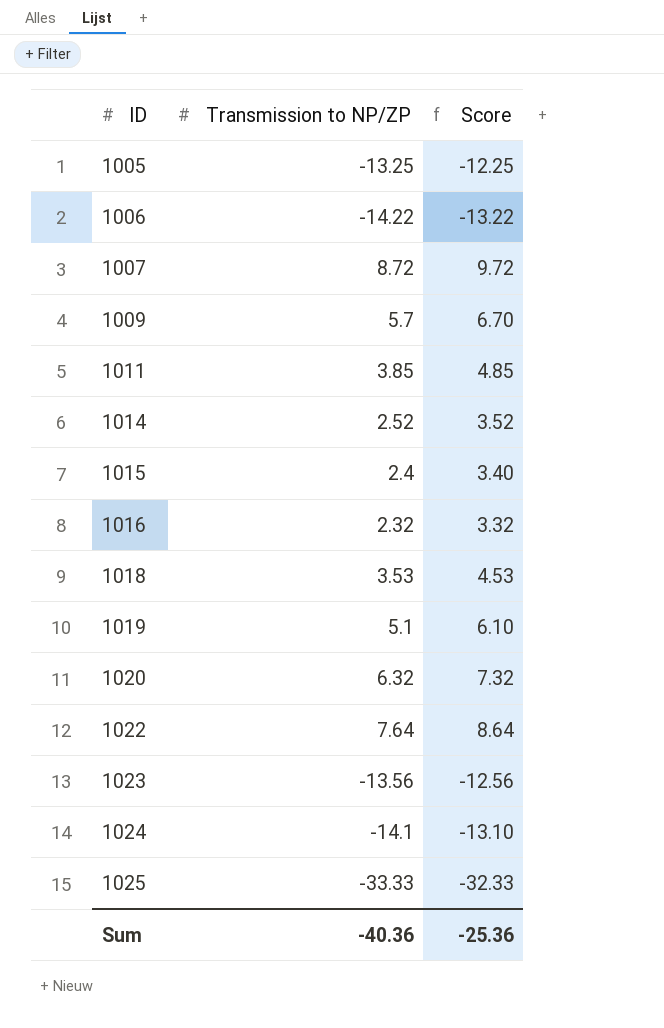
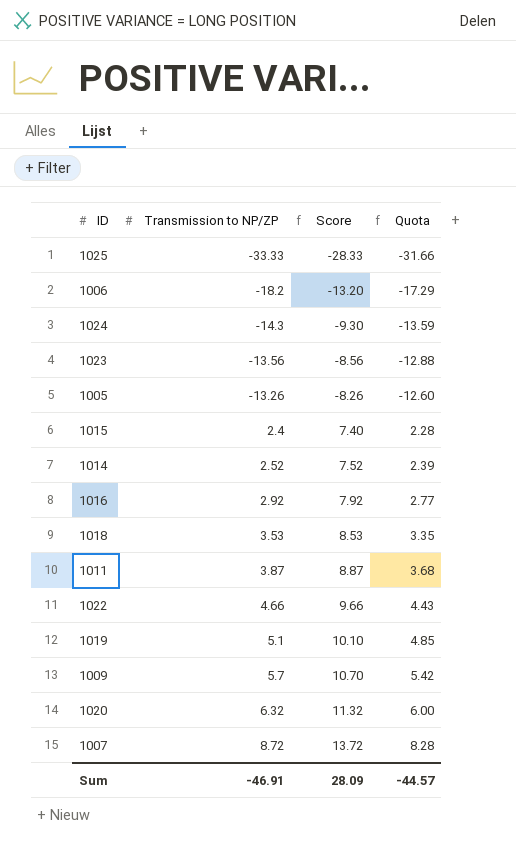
row order: ID ascending -> Transmission to NP/ZP ascending
column Score | formula: [Transmission to NP/ZP] + 1 -> [Transmission to NP/ZP] + 5
column Quota | formula: none -> [Transmission to NP/ZP] * 0.95
1006 | Transmission to NP/ZP: -14.22 -> -18.2
1024 | Transmission to NP/ZP: -14.1 -> -14.3
1005 | Transmission to NP/ZP: -13.25 -> -13.26
1016 | Transmission to NP/ZP: 2.32 -> 2.92
1011 | Transmission to NP/ZP: 3.85 -> 3.87
1022 | Transmission to NP/ZP: 7.64 -> 4.66
Sum | Transmission to NP/ZP: -40.36 -> -46.91
Sum | Score: -25.36 -> 28.09

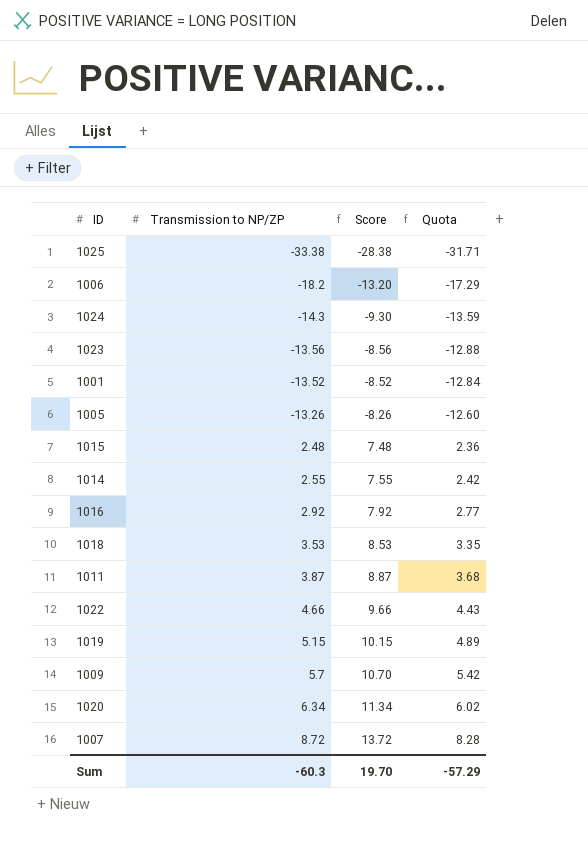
1025 | Transmission to NP/ZP: -33.33 -> -33.38
1025 | Score: -28.33 -> -28.38
1025 | Quota: -31.66 -> -31.71
row 1001: none -> -13.52 | -8.52 | -12.84
1015 | Transmission to NP/ZP: 2.4 -> 2.48
1015 | Score: 7.40 -> 7.48
1015 | Quota: 2.28 -> 2.36
1014 | Transmission to NP/ZP: 2.52 -> 2.55
1014 | Score: 7.52 -> 7.55
1014 | Quota: 2.39 -> 2.42
1019 | Transmission to NP/ZP: 5.1 -> 5.15
1019 | Score: 10.10 -> 10.15
1019 | Quota: 4.85 -> 4.89
1020 | Transmission to NP/ZP: 6.32 -> 6.34
1020 | Score: 11.32 -> 11.34
1020 | Quota: 6.00 -> 6.02
Sum | Transmission to NP/ZP: -46.91 -> -60.3
Sum | Score: 28.09 -> 19.70
Sum | Quota: -44.57 -> -57.29

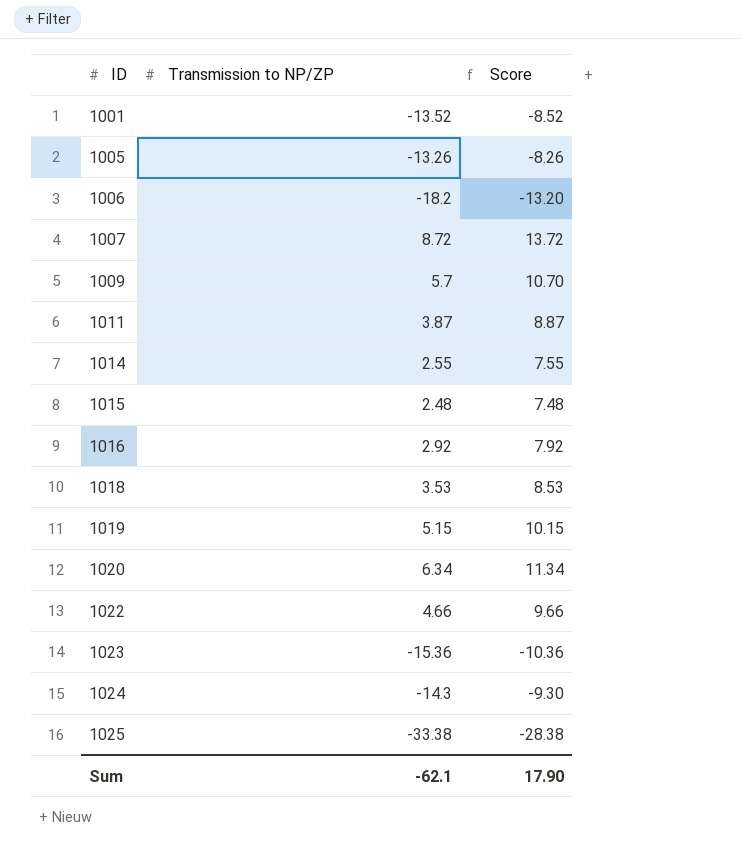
row order: Transmission to NP/ZP ascending -> ID ascending
column Quota | formula: [Transmission to NP/ZP] * 0.95 -> none
1023 | Transmission to NP/ZP: -13.56 -> -15.36
1023 | Score: -8.56 -> -10.36
Sum | Transmission to NP/ZP: -60.3 -> -62.1
Sum | Score: 19.70 -> 17.90

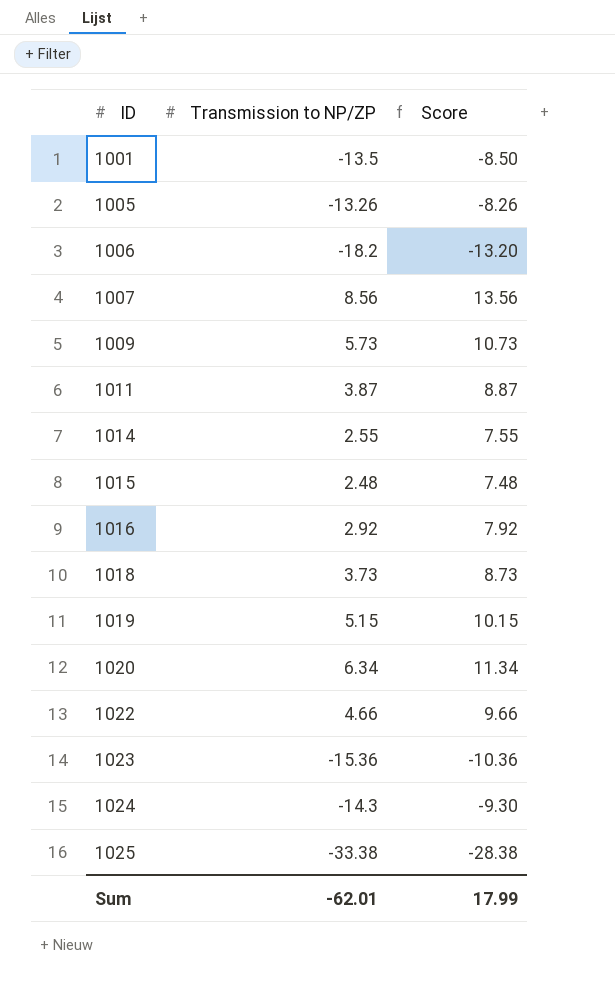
1001 | Transmission to NP/ZP: -13.52 -> -13.5
1001 | Score: -8.52 -> -8.50
1007 | Transmission to NP/ZP: 8.72 -> 8.56
1007 | Score: 13.72 -> 13.56
1009 | Transmission to NP/ZP: 5.7 -> 5.73
1009 | Score: 10.70 -> 10.73
1018 | Transmission to NP/ZP: 3.53 -> 3.73
1018 | Score: 8.53 -> 8.73
Sum | Transmission to NP/ZP: -62.1 -> -62.01
Sum | Score: 17.90 -> 17.99

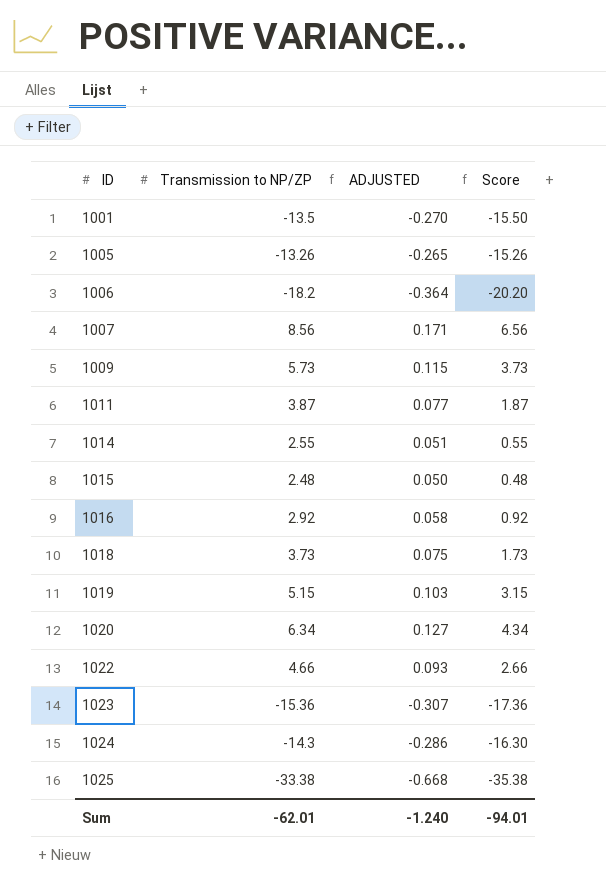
column ADJUSTED | formula: none -> [Transmission to NP/ZP] * 0.02
column Score | formula: [Transmission to NP/ZP] + 5 -> [Transmission to NP/ZP] - 2
Sum | Score: 17.99 -> -94.01

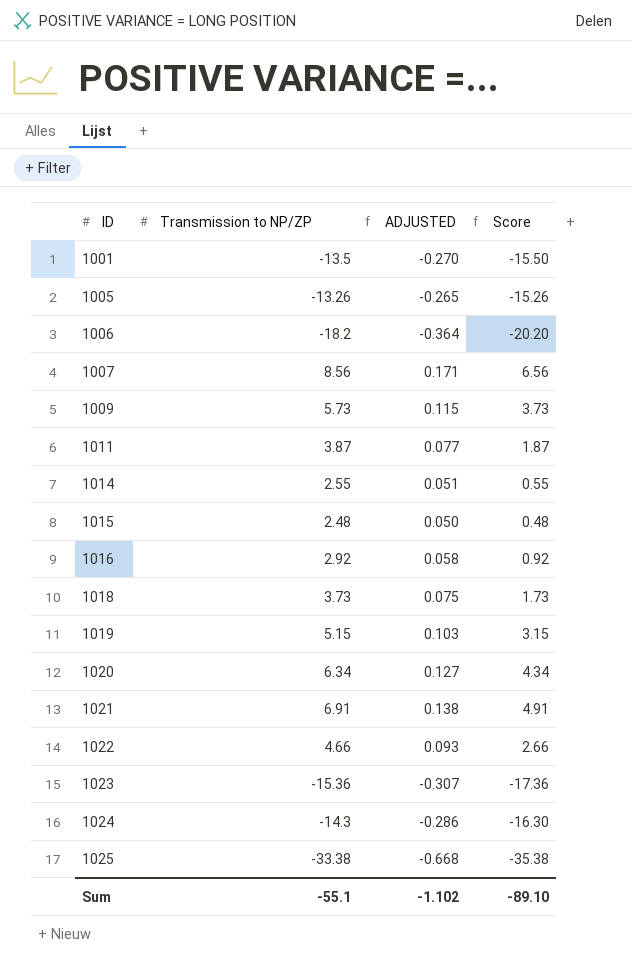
row 1021: none -> 6.91 | 0.138 | 4.91
Sum | Transmission to NP/ZP: -62.01 -> -55.1
Sum | ADJUSTED: -1.240 -> -1.102
Sum | Score: -94.01 -> -89.10

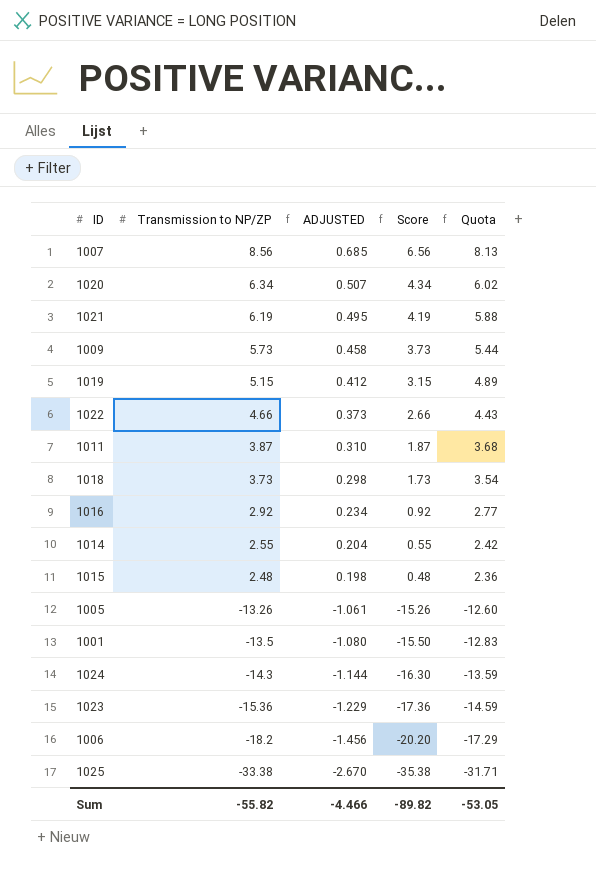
row order: ID ascending -> Transmission to NP/ZP descending
column ADJUSTED | formula: [Transmission to NP/ZP] * 0.02 -> [Transmission to NP/ZP] * 0.08
column Quota | formula: none -> [Transmission to NP/ZP] * 0.95
1021 | Transmission to NP/ZP: 6.91 -> 6.19
1021 | Score: 4.91 -> 4.19
Sum | Transmission to NP/ZP: -55.1 -> -55.82
Sum | ADJUSTED: -1.102 -> -4.466
Sum | Score: -89.10 -> -89.82

